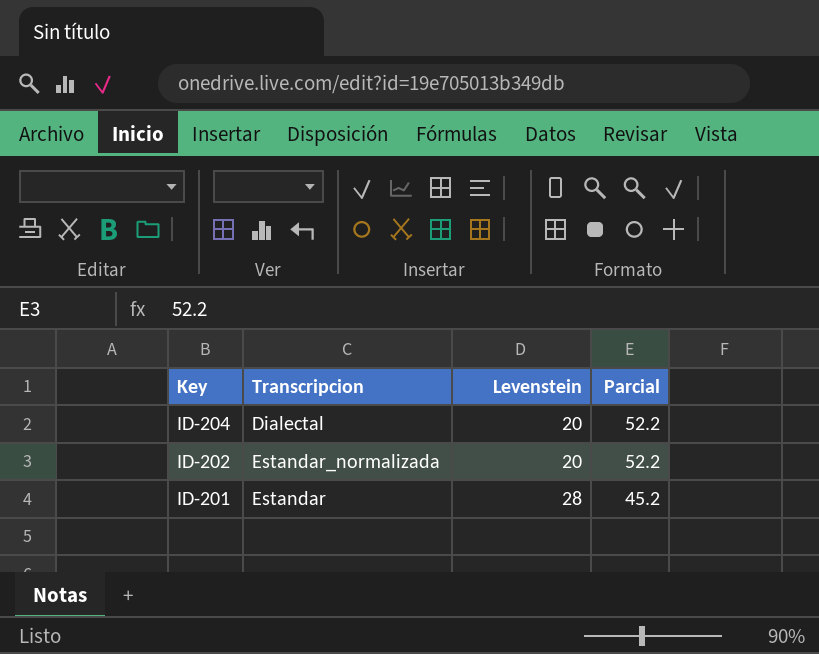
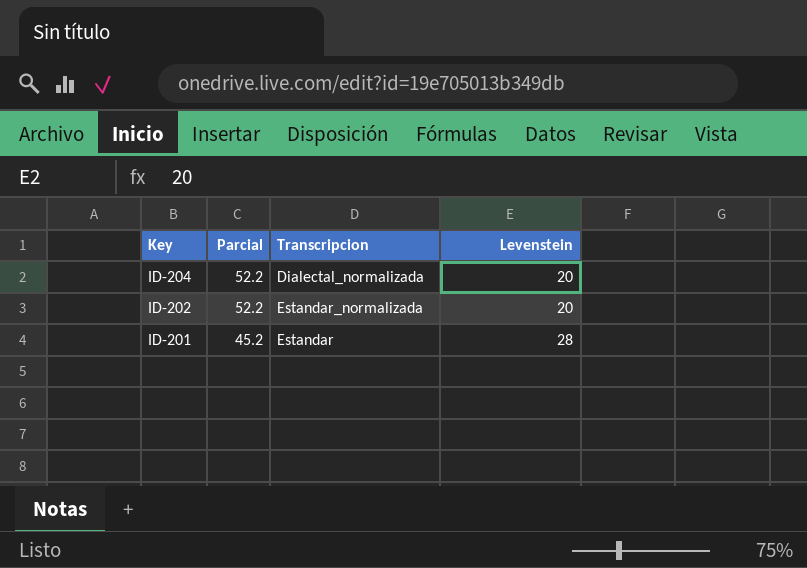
column Parcial | position: 4 -> 2
ID-204 | Transcripcion: Dialectal -> Dialectal_normalizada

